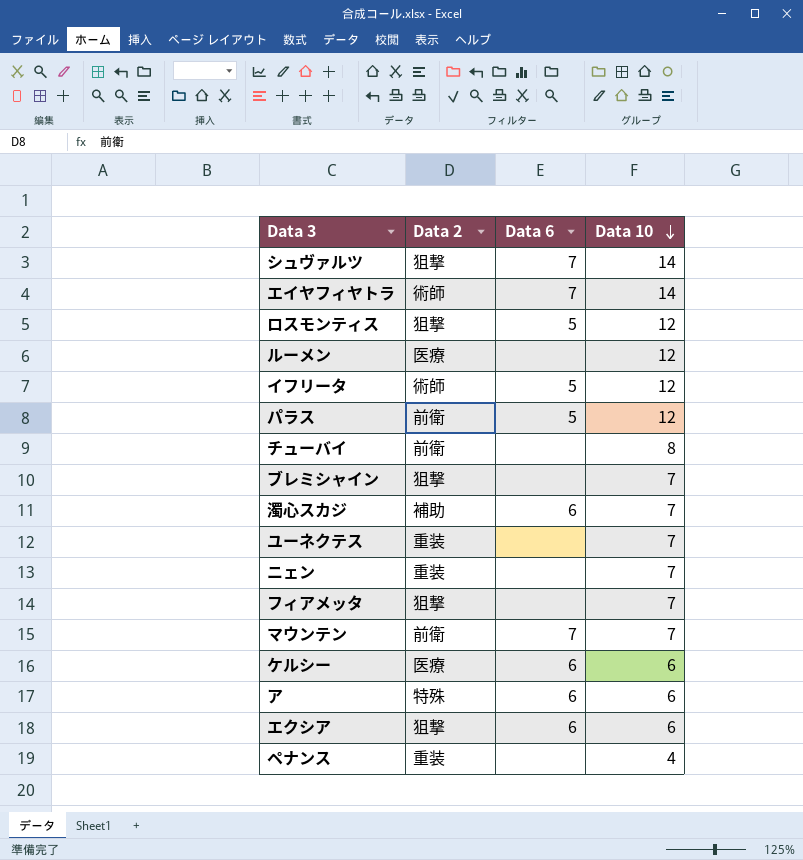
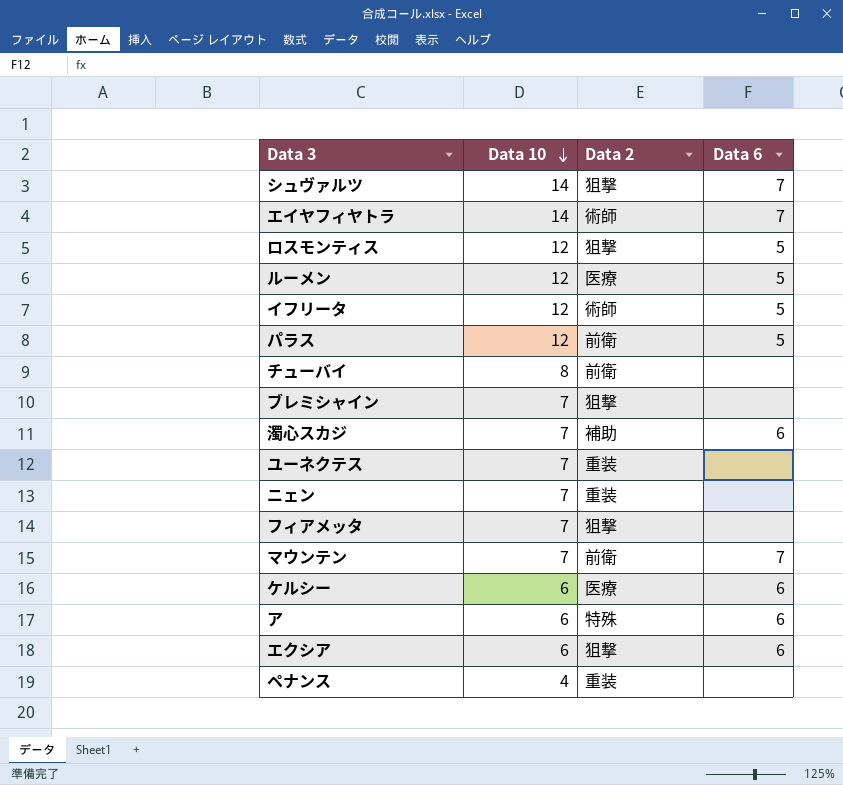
column Data 10 | position: 4 -> 2
ルーメン | Data 6: none -> 5

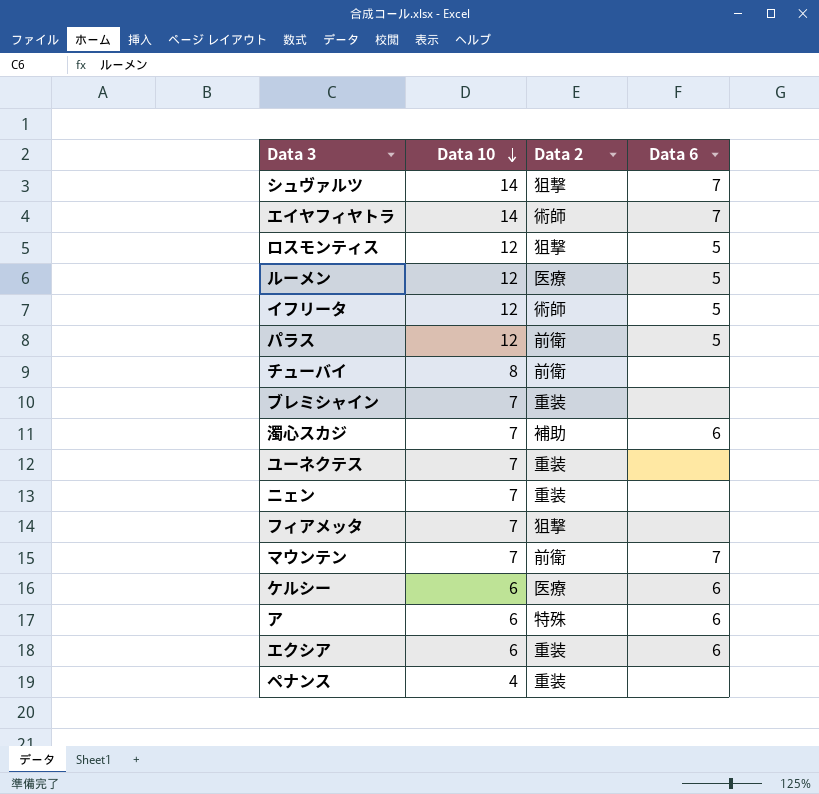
ブレミシャイン | Data 2: 狙撃 -> 重装
エクシア | Data 2: 狙撃 -> 重装

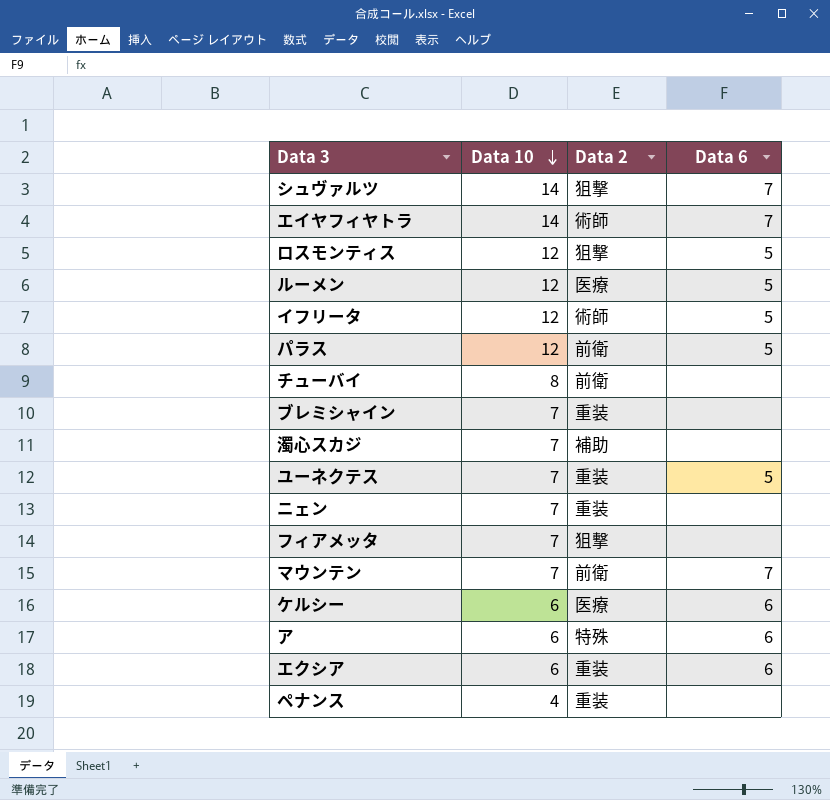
濁心スカジ | Data 6: 6 -> none
ユーネクテス | Data 6: none -> 5

